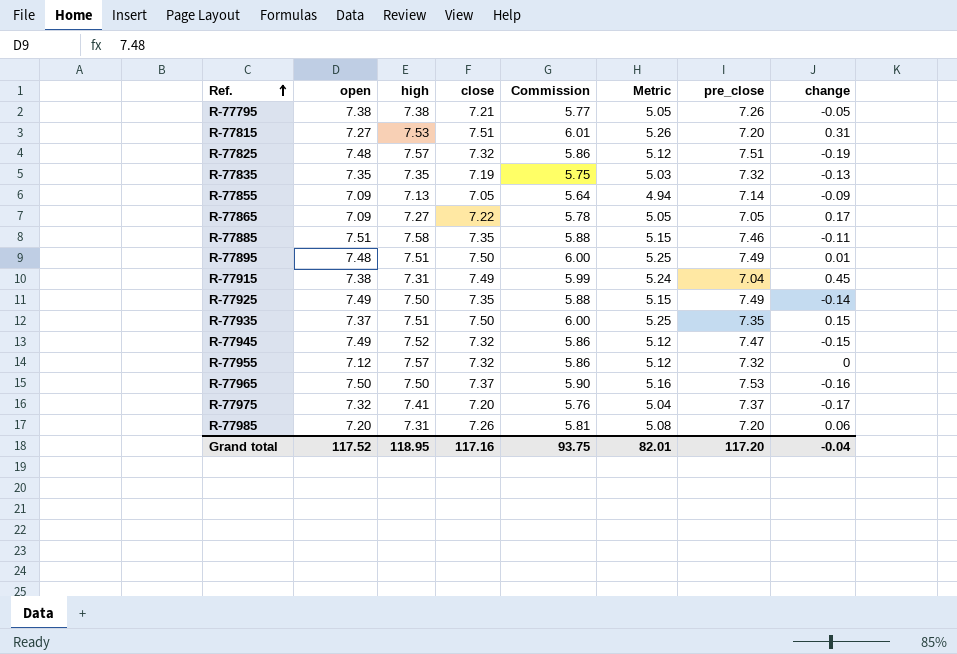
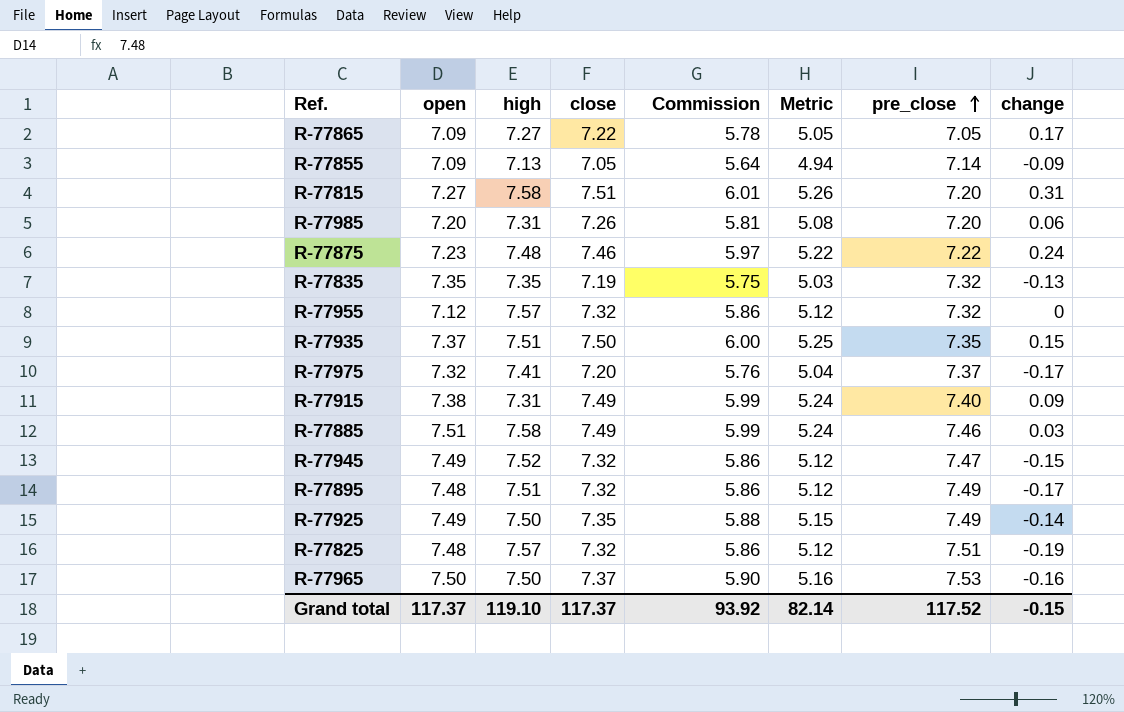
row order: Ref. ascending -> pre_close ascending
row R-77795: 7.38 | 7.38 | 7.21 | 5.77 | 5.05 | 7.26 | -0.05 -> none
R-77815 | high: 7.53 -> 7.58
row R-77875: none -> 7.23 | 7.48 | 7.46 | 5.97 | 5.22 | 7.22 | 0.24
R-77915 | pre_close: 7.04 -> 7.40
R-77915 | change: 0.45 -> 0.09
R-77885 | close: 7.35 -> 7.49
R-77885 | Commission: 5.88 -> 5.99
R-77885 | Metric: 5.15 -> 5.24
R-77885 | change: -0.11 -> 0.03
R-77895 | close: 7.50 -> 7.32
R-77895 | Commission: 6.00 -> 5.86
R-77895 | Metric: 5.25 -> 5.12
R-77895 | change: 0.01 -> -0.17
Grand total | open: 117.52 -> 117.37
Grand total | high: 118.95 -> 119.10
Grand total | close: 117.16 -> 117.37
Grand total | Commission: 93.75 -> 93.92
Grand total | Metric: 82.01 -> 82.14
Grand total | pre_close: 117.20 -> 117.52
Grand total | change: -0.04 -> -0.15

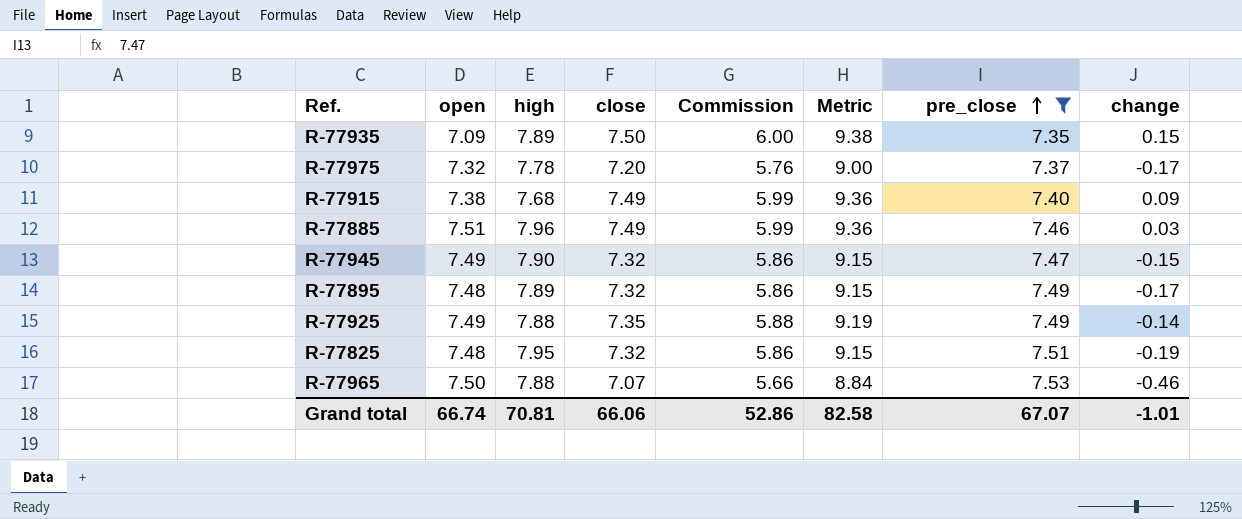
filter: none -> pre_close >= 7.35
column Metric | formula: [close] * 0.7 -> [close] * 1.25
R-77935 | open: 7.37 -> 7.09
R-77935 | high: 7.51 -> 7.89
R-77975 | high: 7.41 -> 7.78
R-77915 | high: 7.31 -> 7.68
R-77885 | high: 7.58 -> 7.96
R-77945 | high: 7.52 -> 7.90
R-77895 | high: 7.51 -> 7.89
R-77925 | high: 7.50 -> 7.88
R-77825 | high: 7.57 -> 7.95
R-77965 | high: 7.50 -> 7.88
R-77965 | close: 7.37 -> 7.07
R-77965 | Commission: 5.90 -> 5.66
R-77965 | change: -0.16 -> -0.46
Grand total | open: 117.37 -> 66.74
Grand total | high: 119.10 -> 70.81
Grand total | close: 117.37 -> 66.06
Grand total | Commission: 93.92 -> 52.86
Grand total | Metric: 82.14 -> 82.58
Grand total | pre_close: 117.52 -> 67.07
Grand total | change: -0.15 -> -1.01

